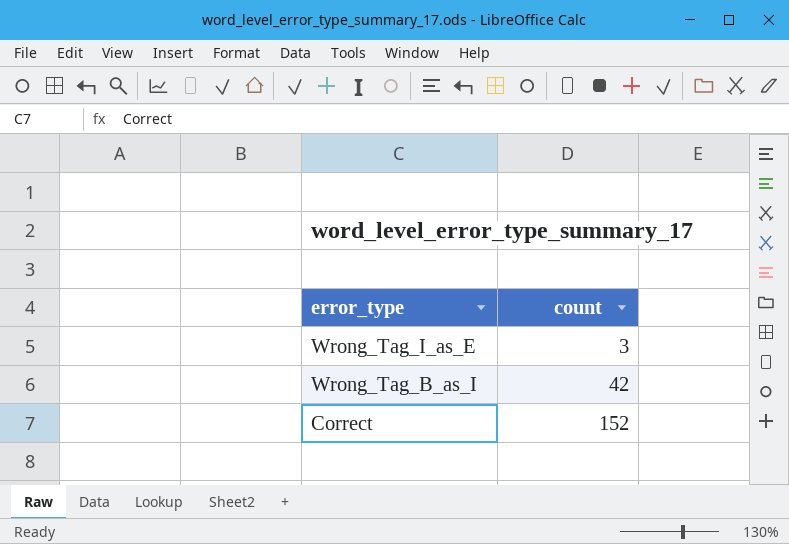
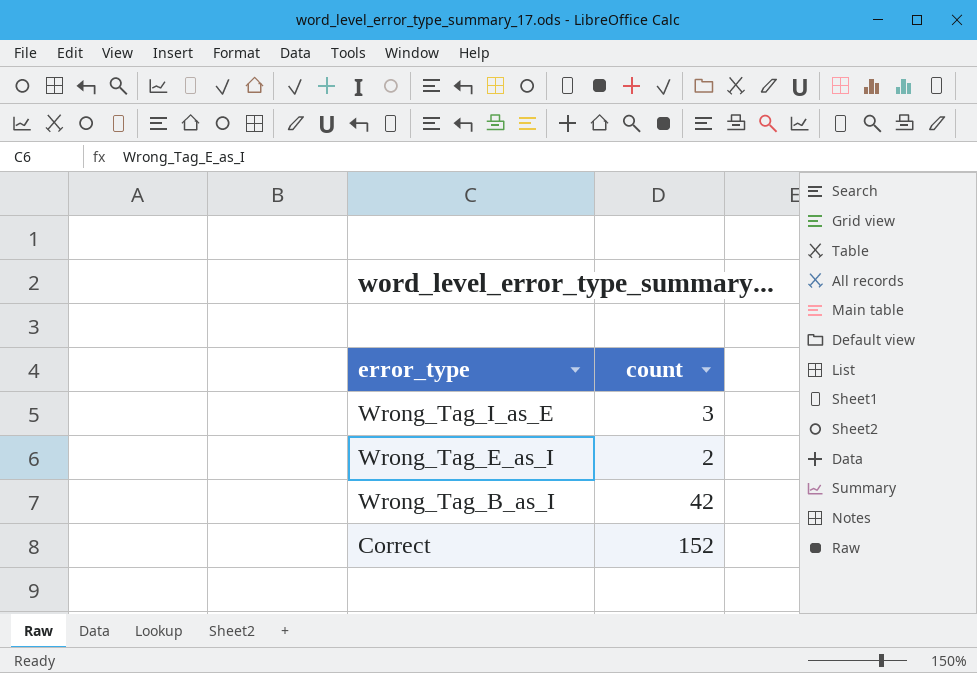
row Wrong_Tag_E_as_I: none -> 2

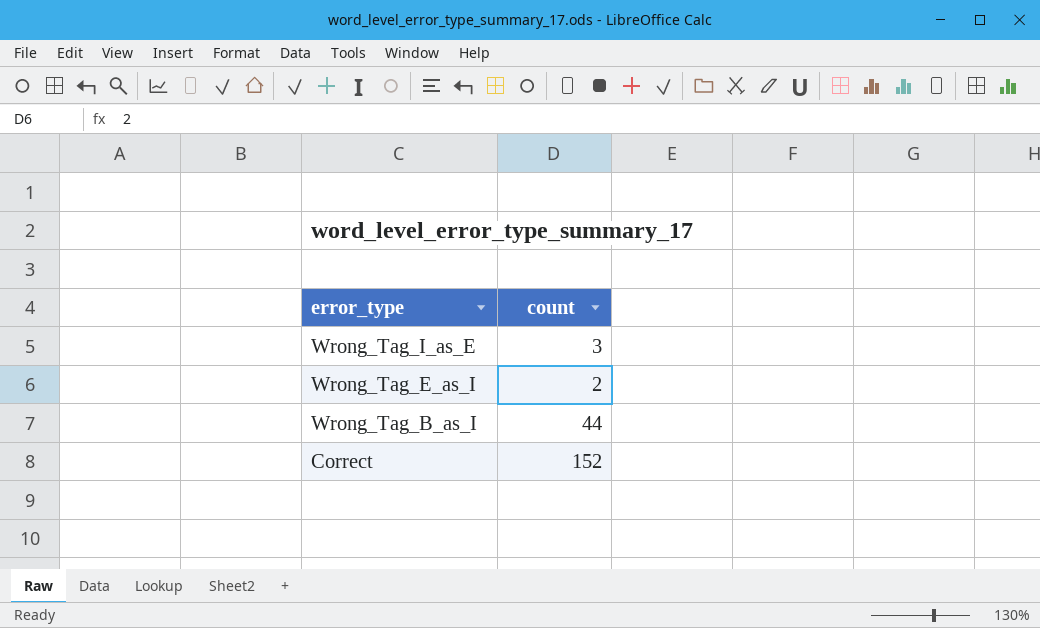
Wrong_Tag_B_as_I | count: 42 -> 44

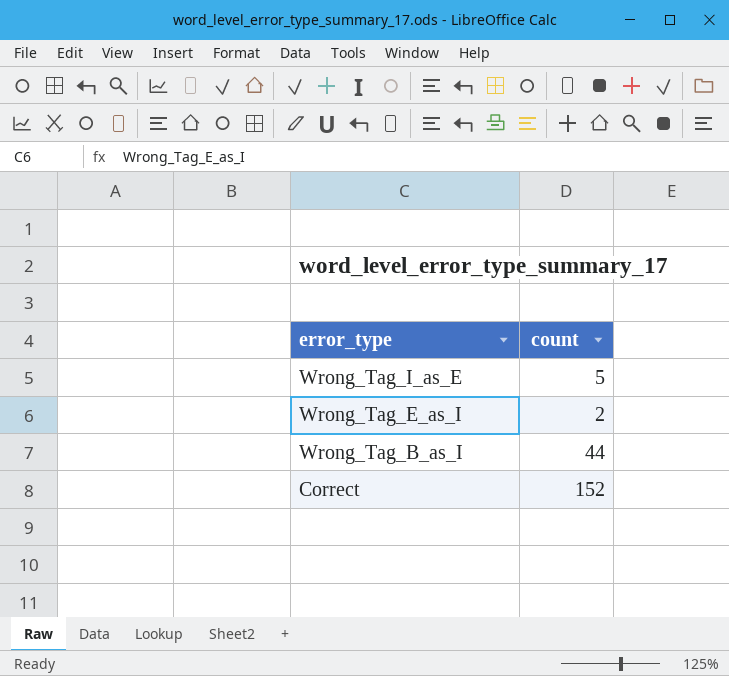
Wrong_Tag_I_as_E | count: 3 -> 5

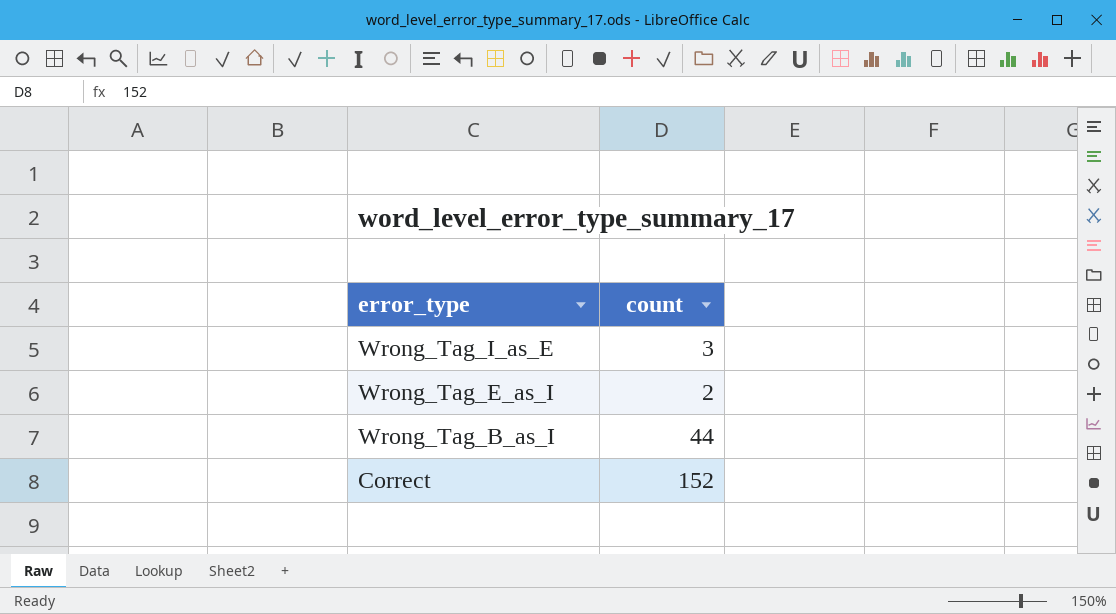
Wrong_Tag_I_as_E | count: 5 -> 3

